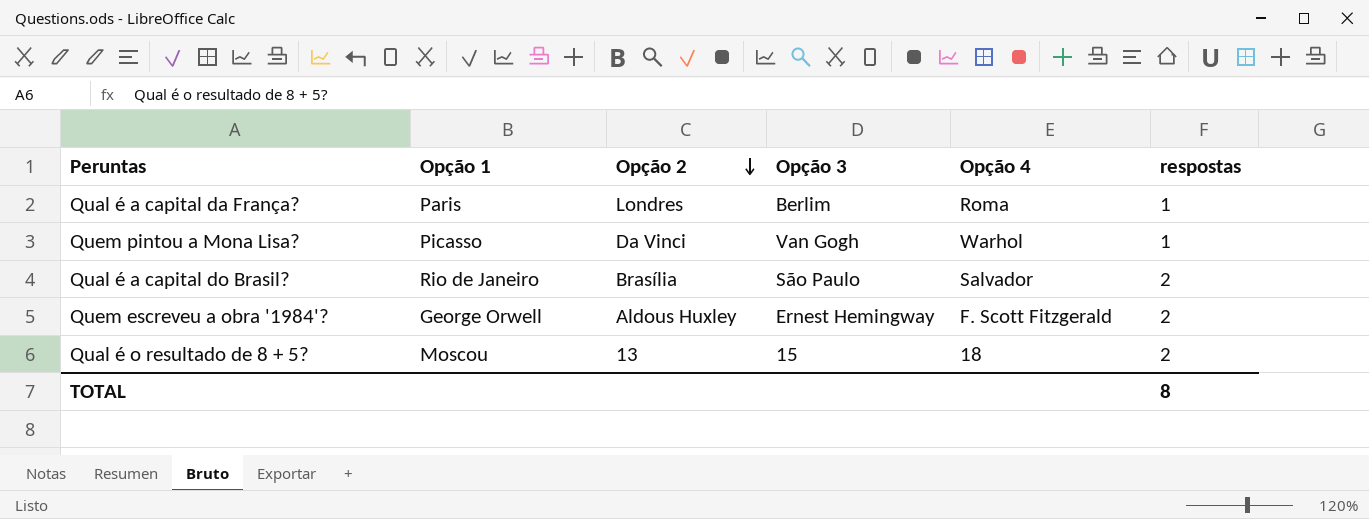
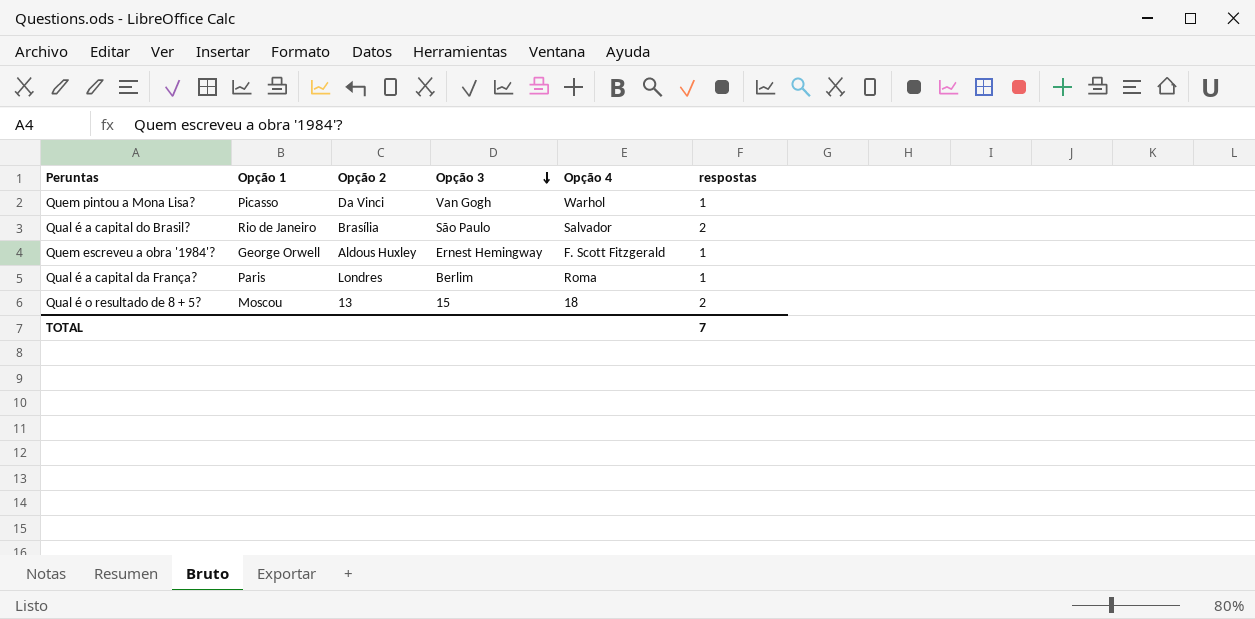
row order: Opção 2 descending -> Opção 3 descending
Quem escreveu a obra '1984'? | respostas: 2 -> 1
TOTAL | respostas: 8 -> 7

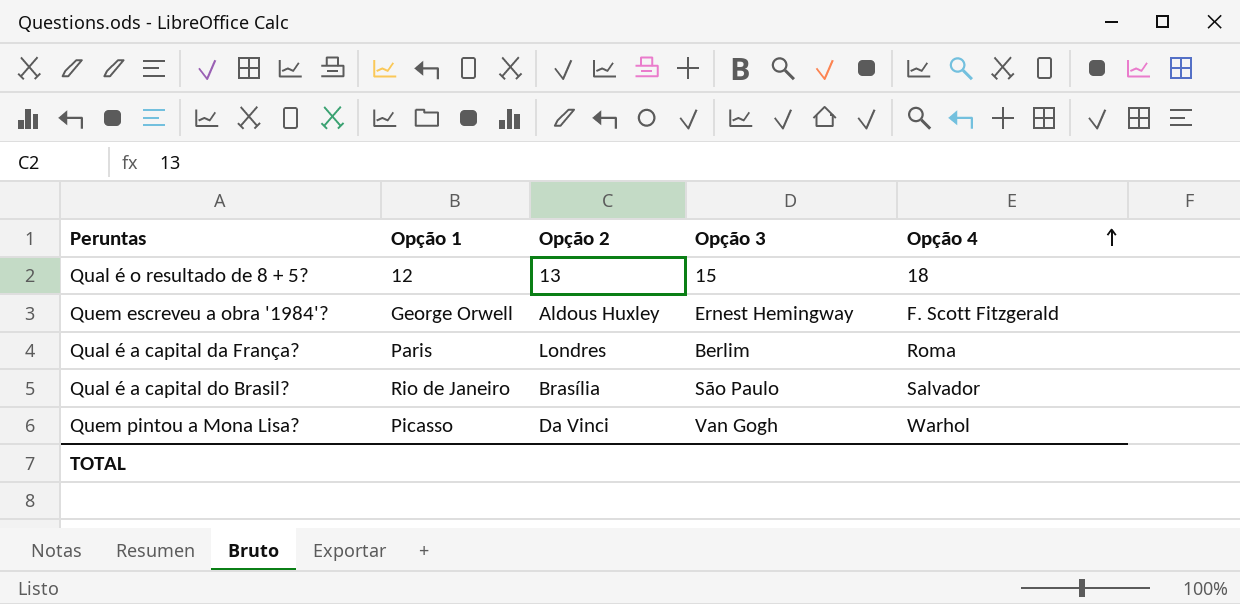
row order: Opção 3 descending -> Opção 4 ascending
column respostas | position: 6 -> none
Qual é o resultado de 8 + 5? | Opção 1: Moscou -> 12

